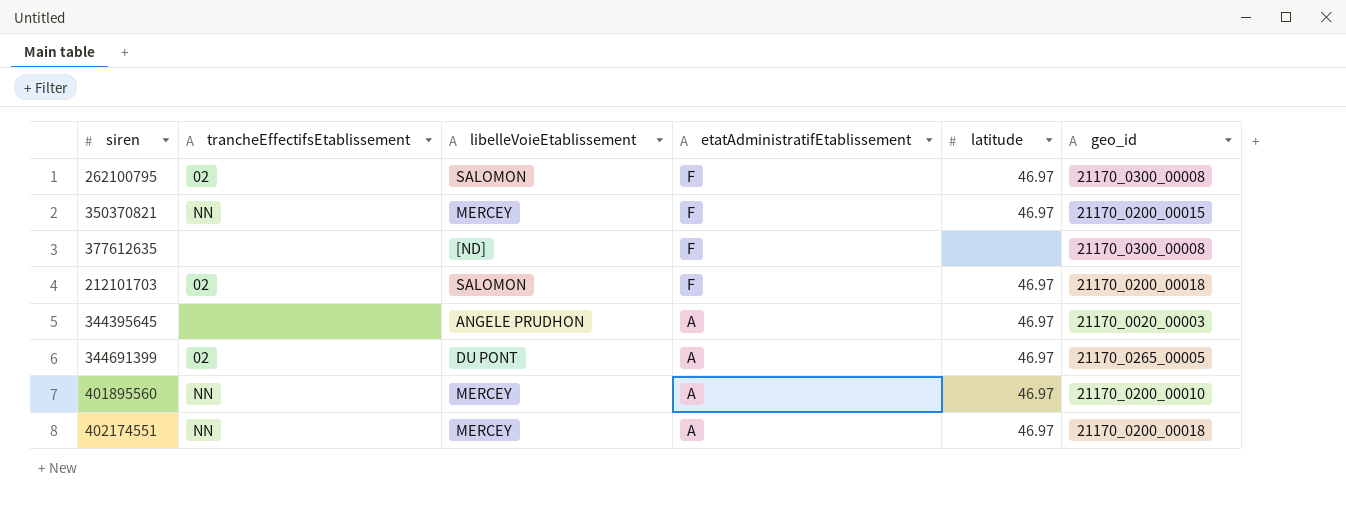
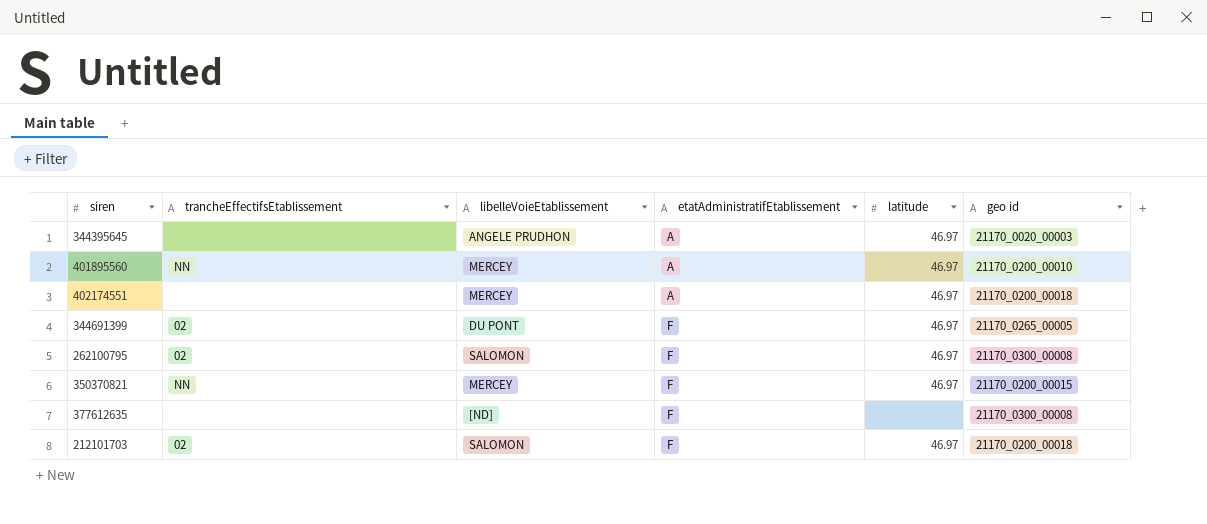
row order: etatAdministratifEtablissement descending -> etatAdministratifEtablissement ascending
column name: geo_id -> geo id
402174551 | trancheEffectifsEtablissement: NN -> none
344691399 | etatAdministratifEtablissement: A -> F

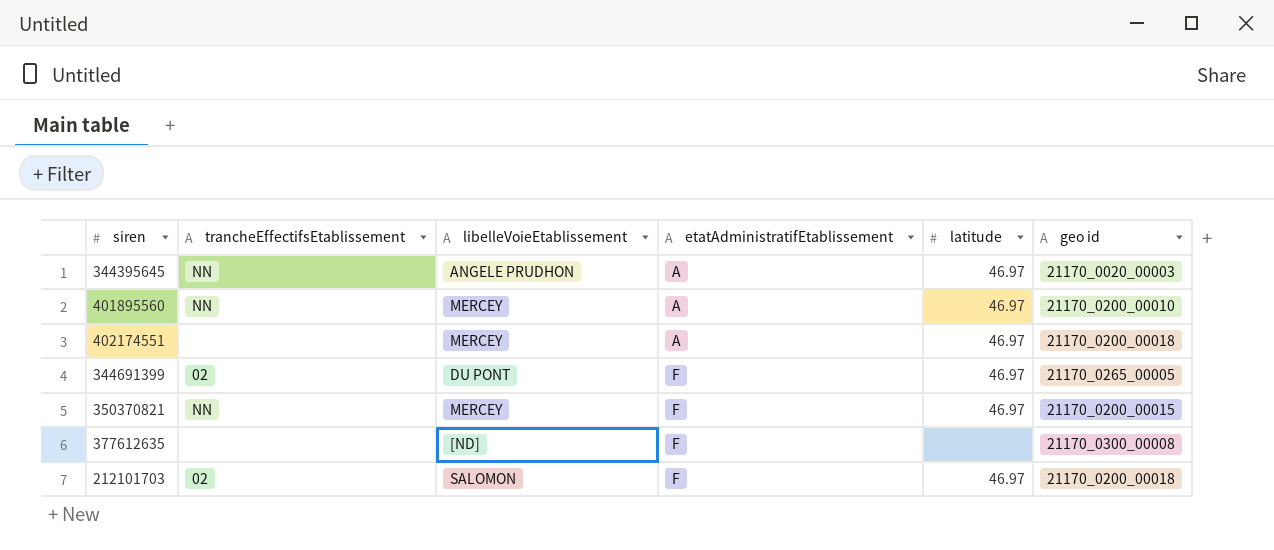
row 262100795: 02 | SALOMON | F | 46.97 | 21170_0300_00008 -> none
344395645 | trancheEffectifsEtablissement: none -> NN

